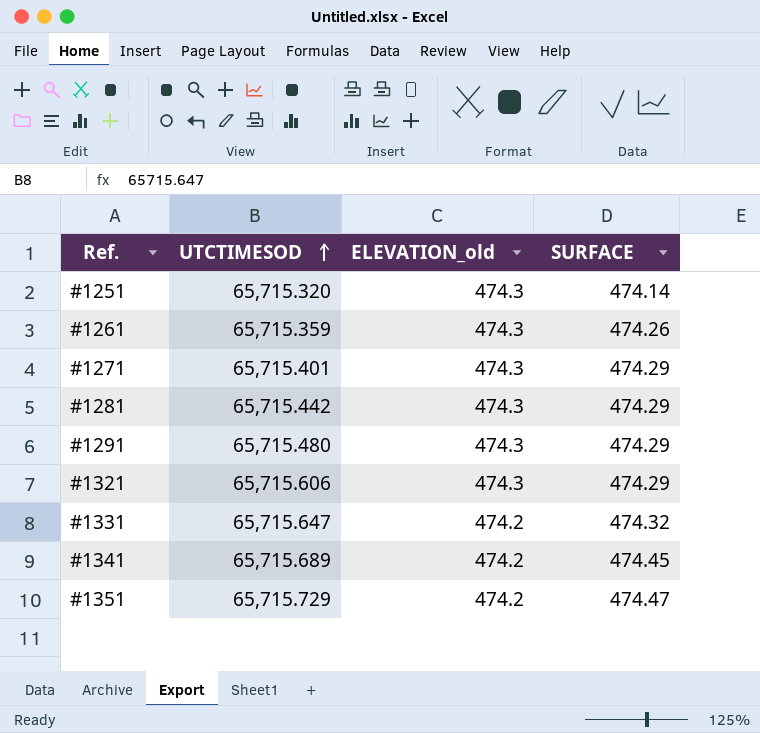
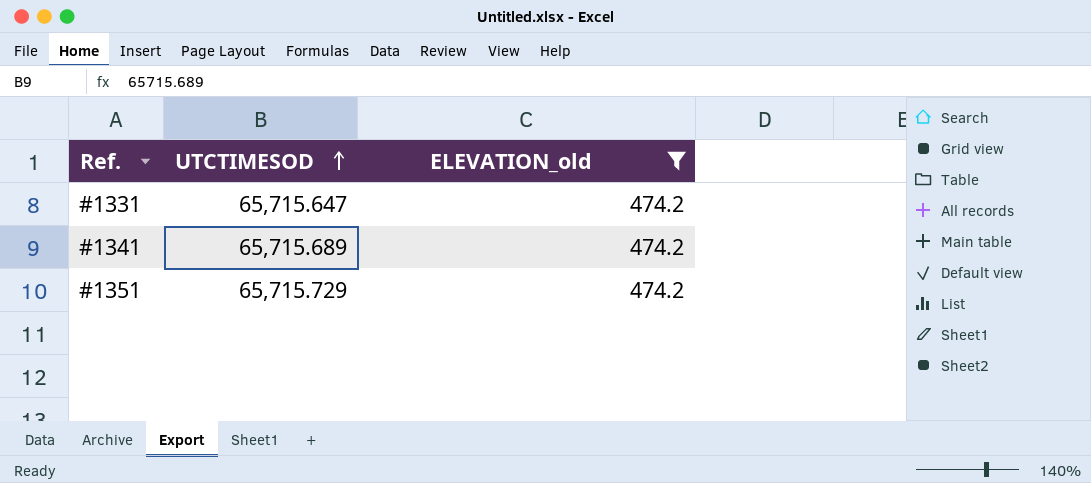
filter: none -> ELEVATION_old = 474.2
column SURFACE | position: 4 -> none

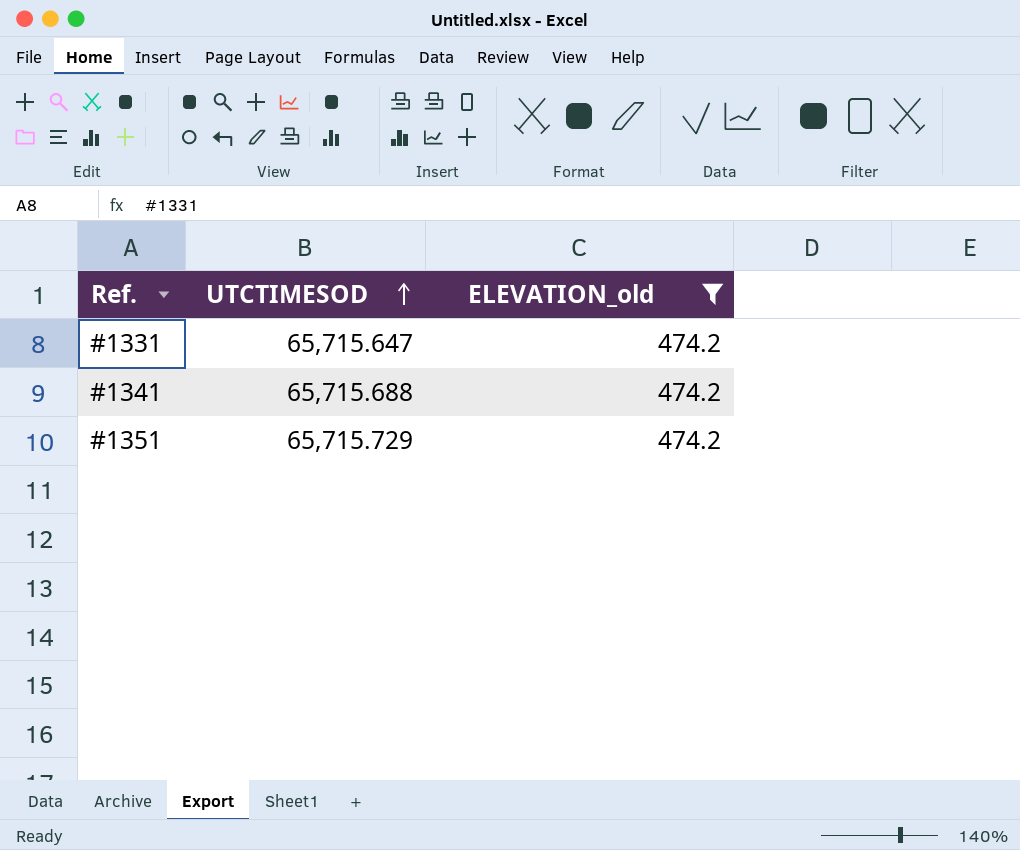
#1341 | UTCTIMESOD: 65,715.689 -> 65,715.688

